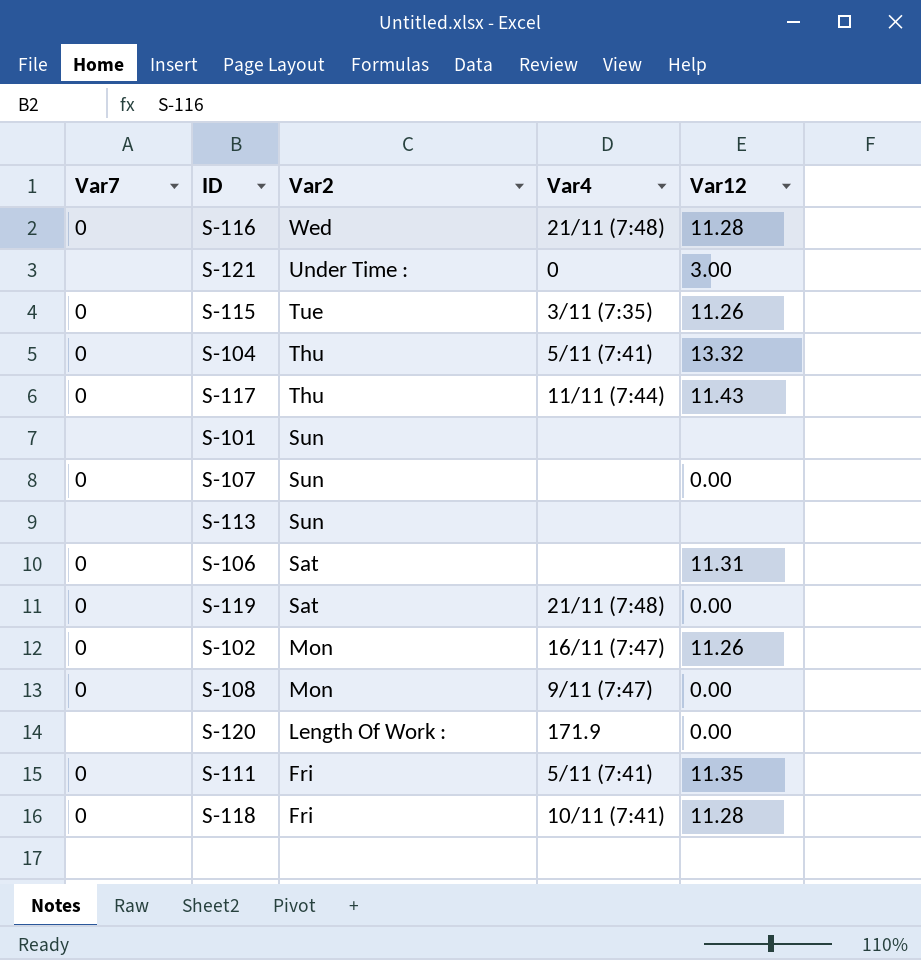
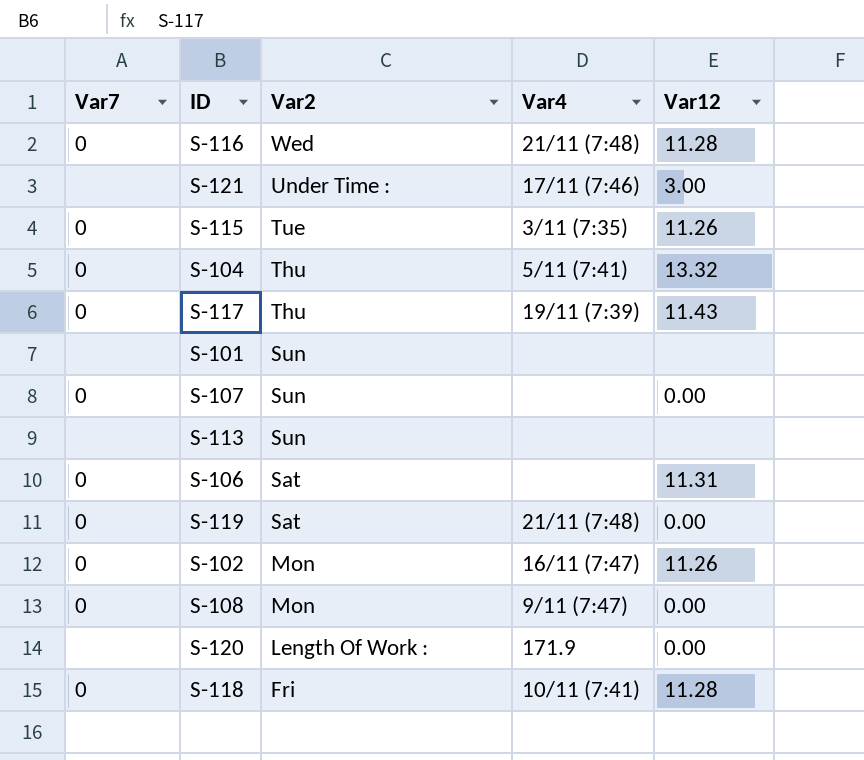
row S-111: 0 | Fri | 5/11 (7:41) | 11.35 -> none
S-121 | Var4: 0 -> 17/11 (7:46)
S-117 | Var4: 11/11 (7:44) -> 19/11 (7:39)

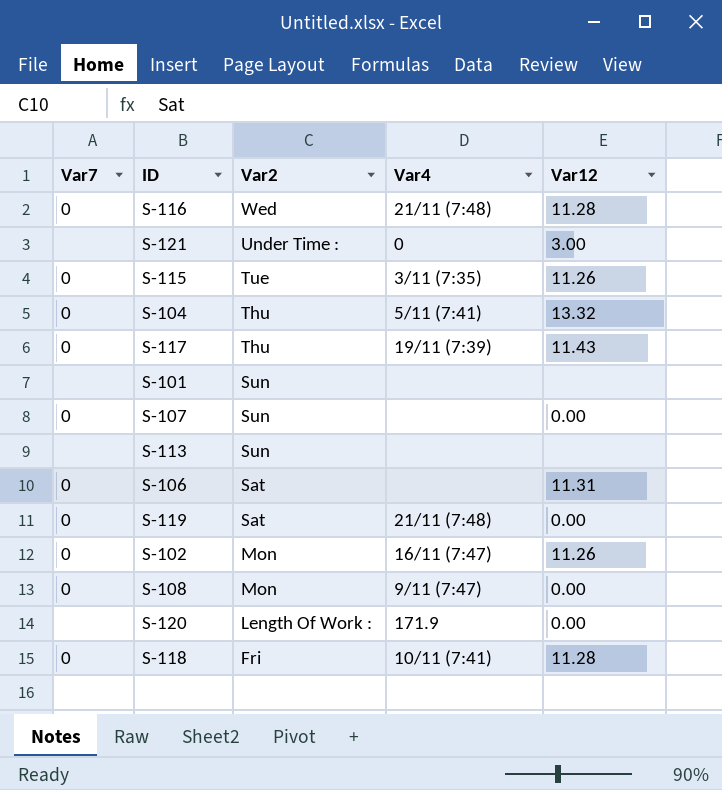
S-121 | Var4: 17/11 (7:46) -> 0

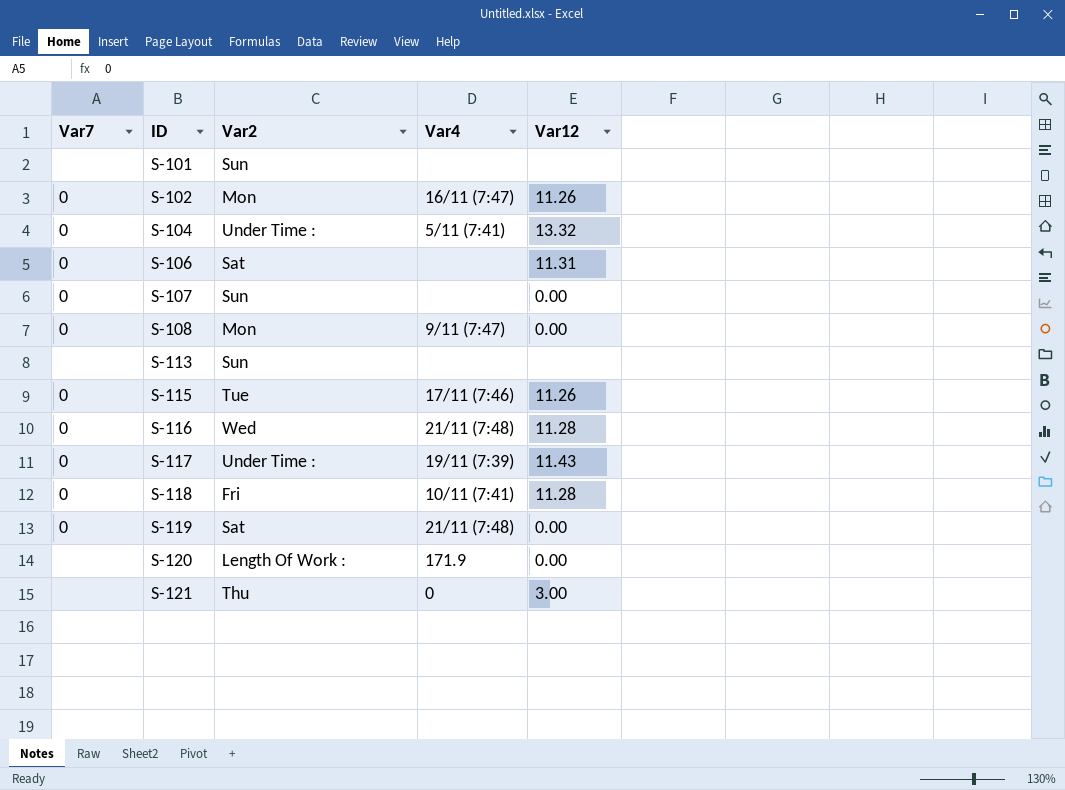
row order: Var2 descending -> ID ascending
S-104 | Var2: Thu -> Under Time :
S-115 | Var4: 3/11 (7:35) -> 17/11 (7:46)
S-117 | Var2: Thu -> Under Time :
S-121 | Var2: Under Time : -> Thu

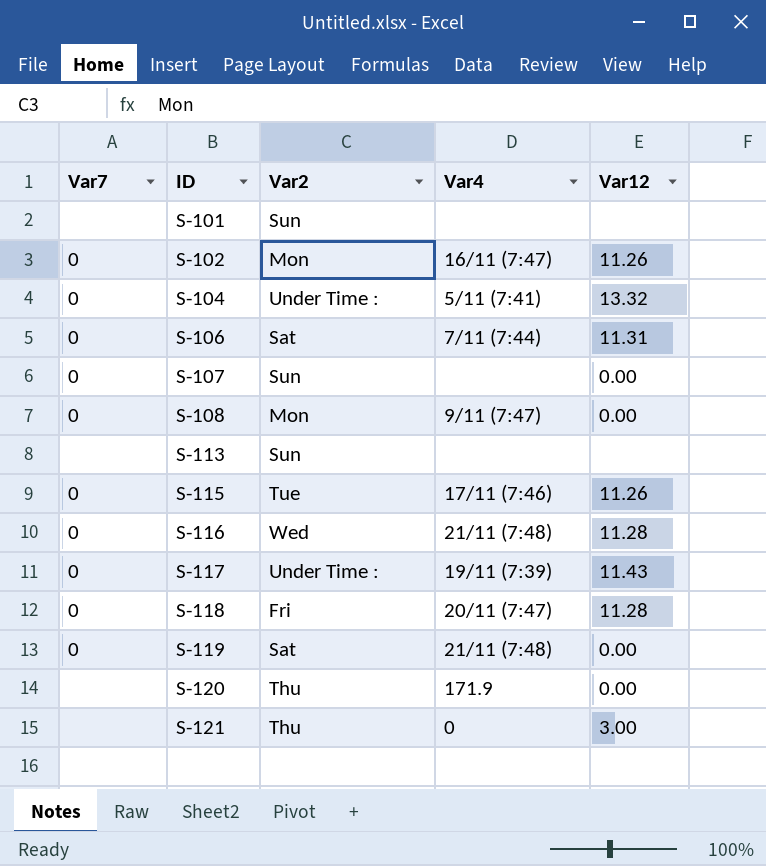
S-106 | Var4: none -> 7/11 (7:44)
S-118 | Var4: 10/11 (7:41) -> 20/11 (7:47)
S-120 | Var2: Length Of Work : -> Thu

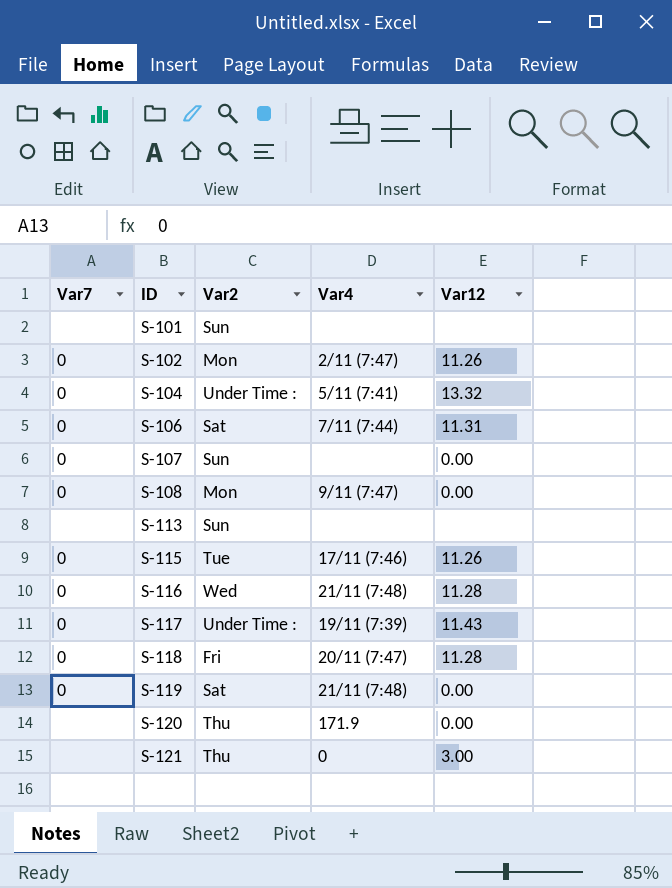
S-102 | Var4: 16/11 (7:47) -> 2/11 (7:47)

